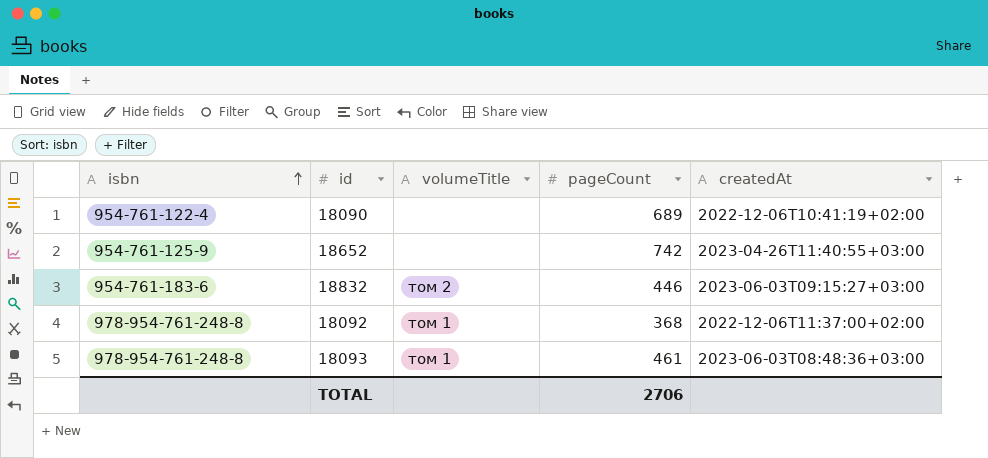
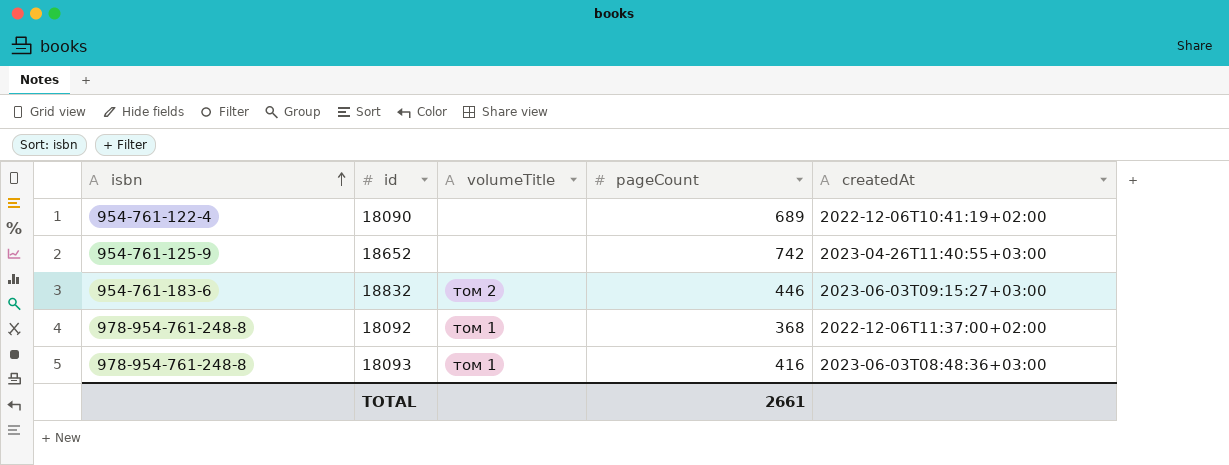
18093 | pageCount: 461 -> 416
TOTAL | pageCount: 2706 -> 2661

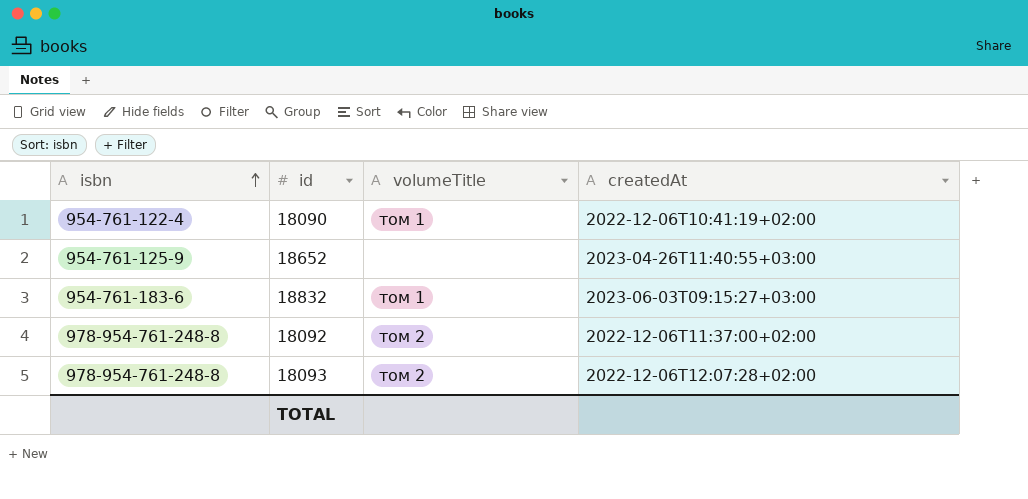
column pageCount | position: 4 -> none
18090 | volumeTitle: none -> том 1
18832 | volumeTitle: том 2 -> том 1
18092 | volumeTitle: том 1 -> том 2
18093 | volumeTitle: том 1 -> том 2
18093 | createdAt: 2023-06-03T08:48:36+03:00 -> 2022-12-06T12:07:28+02:00

